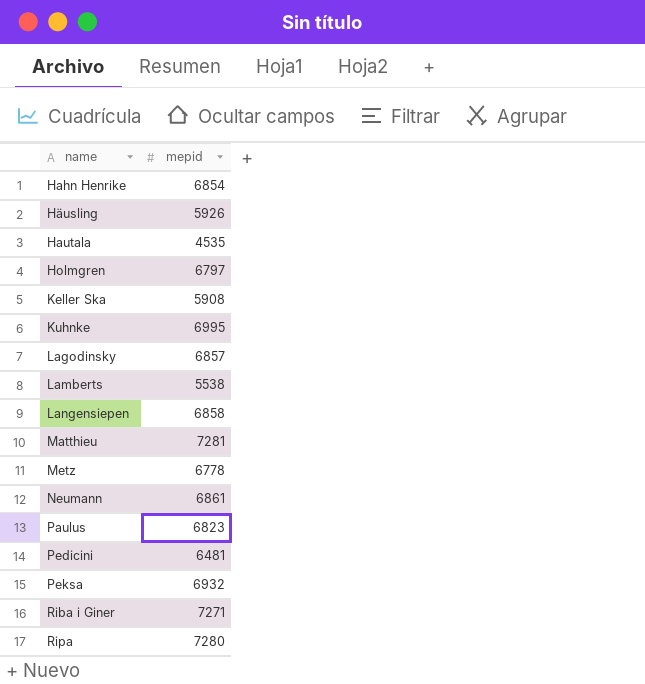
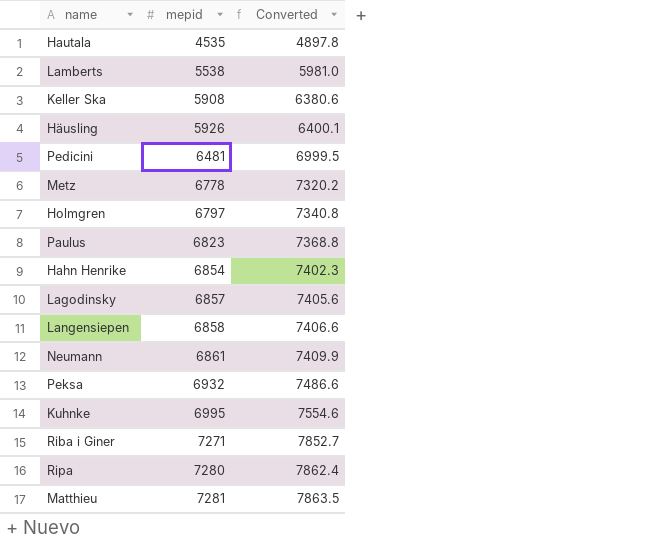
row order: name ascending -> mepid ascending
column Converted | formula: none -> [mepid] * 1.08

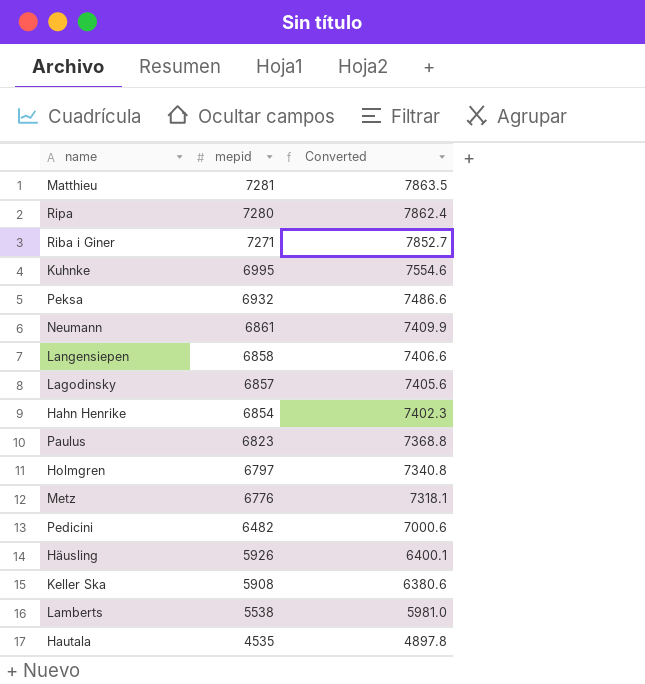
row order: mepid ascending -> mepid descending
Metz | mepid: 6778 -> 6776
Metz | Converted: 7320.2 -> 7318.1
Pedicini | mepid: 6481 -> 6482
Pedicini | Converted: 6999.5 -> 7000.6

